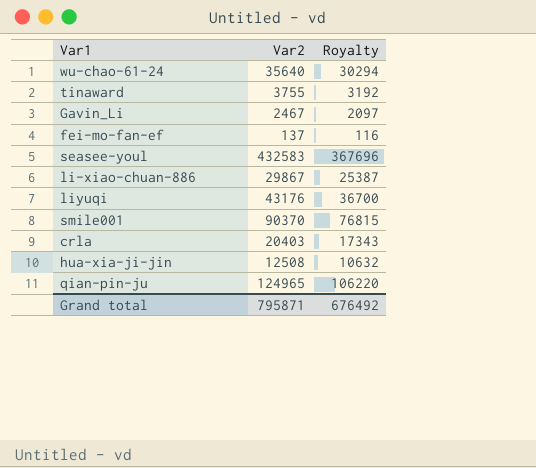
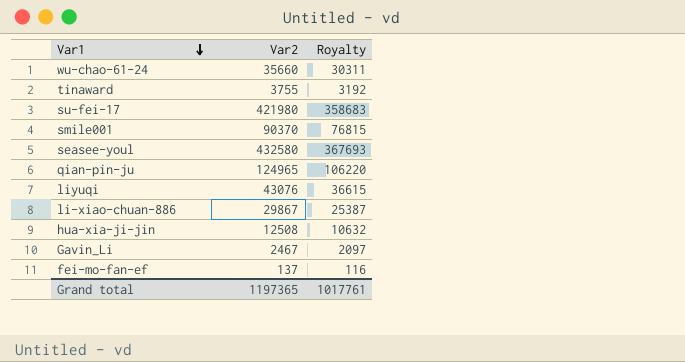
row order: none -> Var1 descending
row crla: 20403 | 17343 -> none
wu-chao-61-24 | Var2: 35640 -> 35660
wu-chao-61-24 | Royalty: 30294 -> 30311
row su-fei-17: none -> 421980 | 358683
seasee-youl | Var2: 432583 -> 432580
seasee-youl | Royalty: 367696 -> 367693
liyuqi | Var2: 43176 -> 43076
liyuqi | Royalty: 36700 -> 36615
Grand total | Var2: 795871 -> 1197365
Grand total | Royalty: 676492 -> 1017761

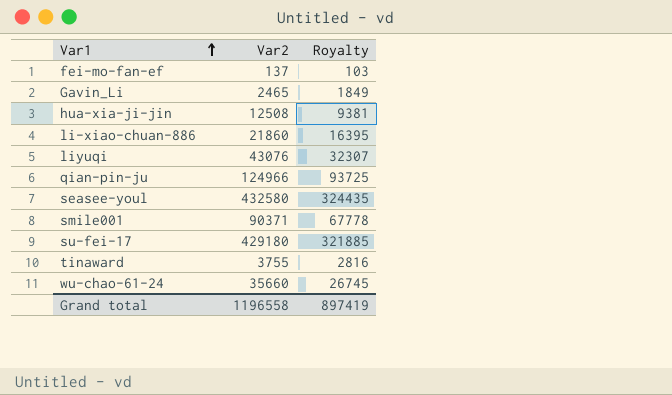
row order: Var1 descending -> Var1 ascending
column Royalty | formula: [Var2] * 0.85 -> [Var2] * 0.75
Gavin_Li | Var2: 2467 -> 2465
li-xiao-chuan-886 | Var2: 29867 -> 21860
qian-pin-ju | Var2: 124965 -> 124966
smile001 | Var2: 90370 -> 90371
su-fei-17 | Var2: 421980 -> 429180
Grand total | Var2: 1197365 -> 1196558
Grand total | Royalty: 1017761 -> 897419

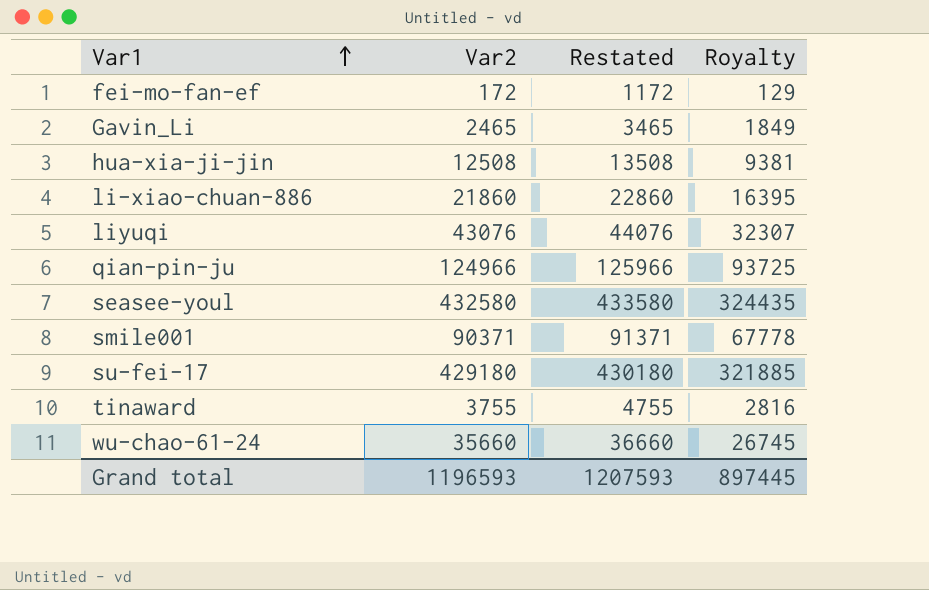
column Restated | formula: none -> [Var2] + 1000
fei-mo-fan-ef | Var2: 137 -> 172
fei-mo-fan-ef | Royalty: 103 -> 129
Grand total | Var2: 1196558 -> 1196593
Grand total | Royalty: 897419 -> 897445

